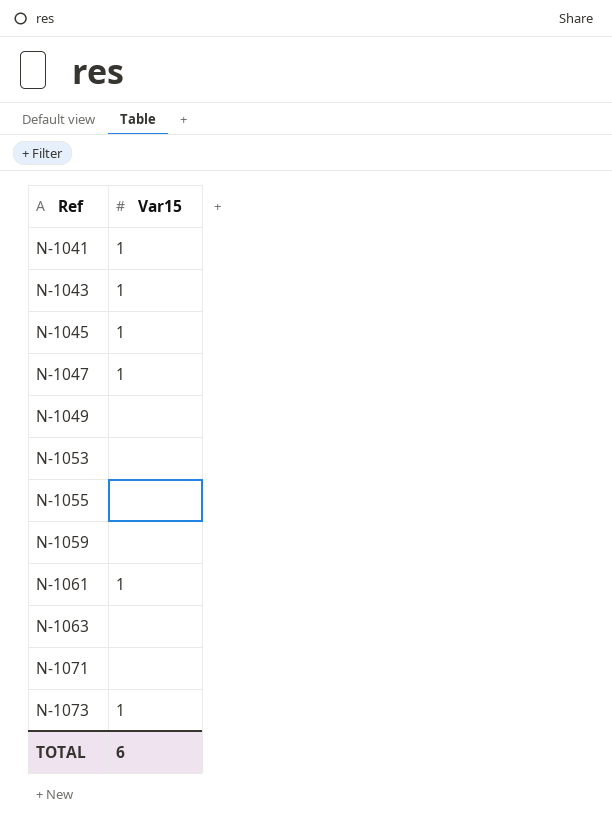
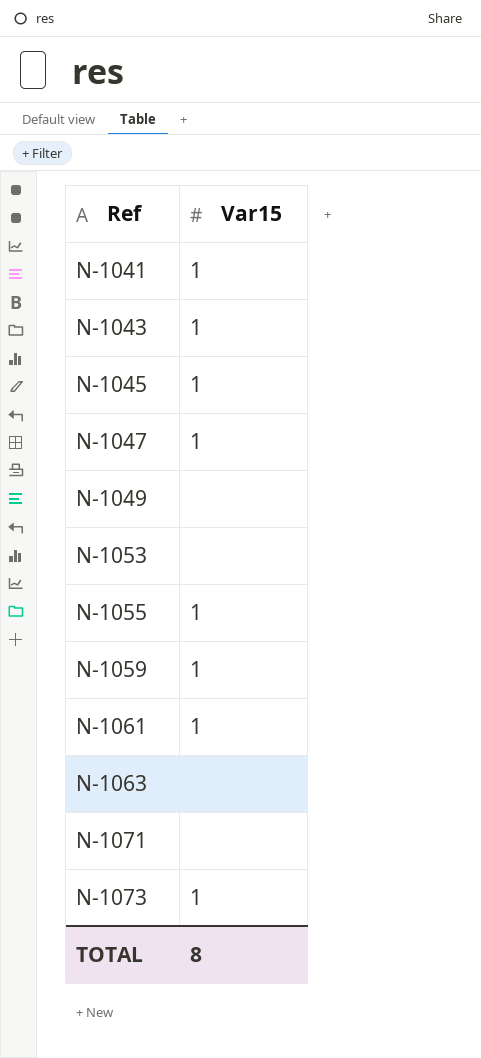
N-1055 | Var15: none -> 1
N-1059 | Var15: none -> 1
TOTAL | Var15: 6 -> 8

